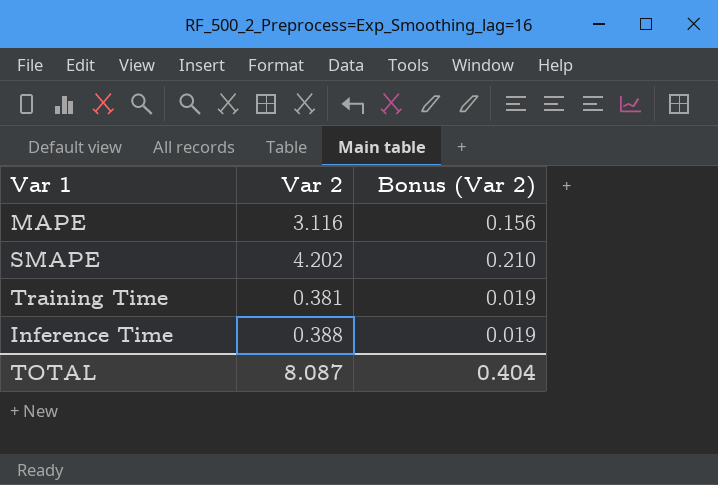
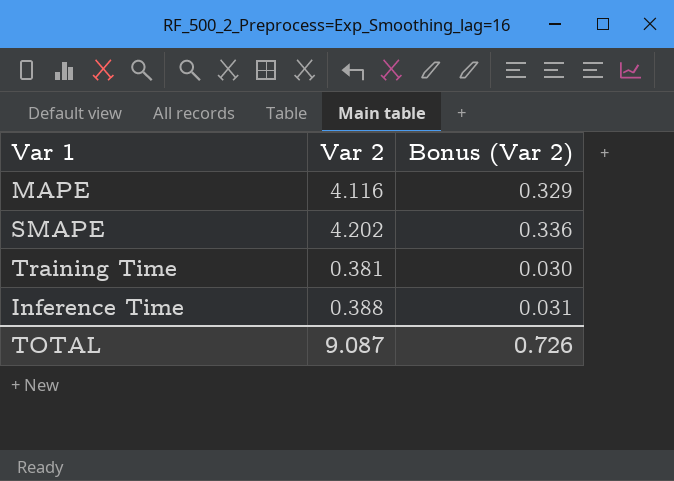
column Bonus (Var 2) | formula: [Var 2] * 0.05 -> [Var 2] * 0.08
MAPE | Var 2: 3.116 -> 4.116
TOTAL | Var 2: 8.087 -> 9.087
TOTAL | Bonus (Var 2): 0.404 -> 0.726

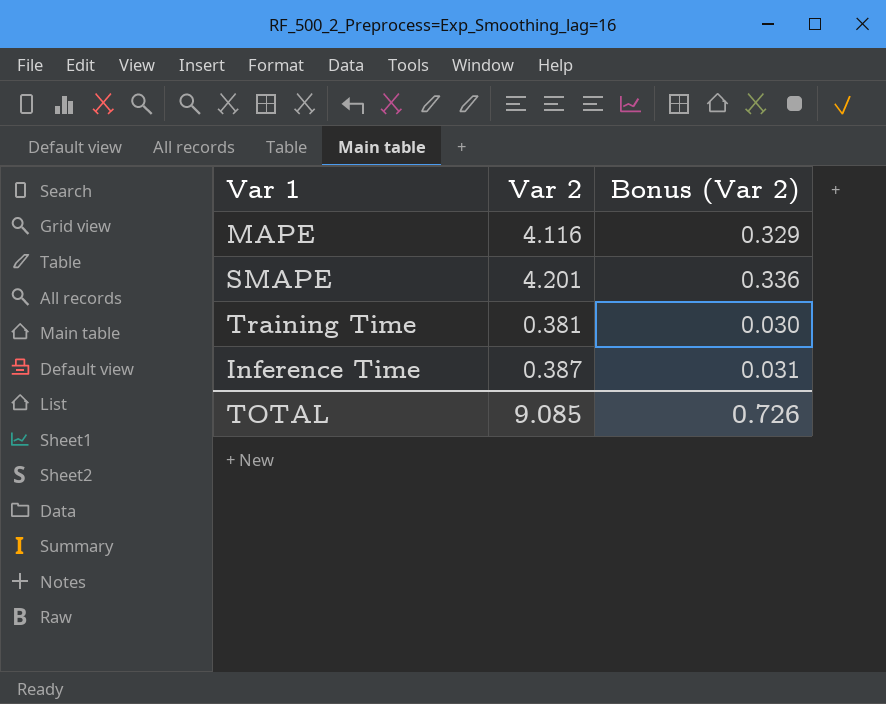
SMAPE | Var 2: 4.202 -> 4.201
Inference Time | Var 2: 0.388 -> 0.387
TOTAL | Var 2: 9.087 -> 9.085

